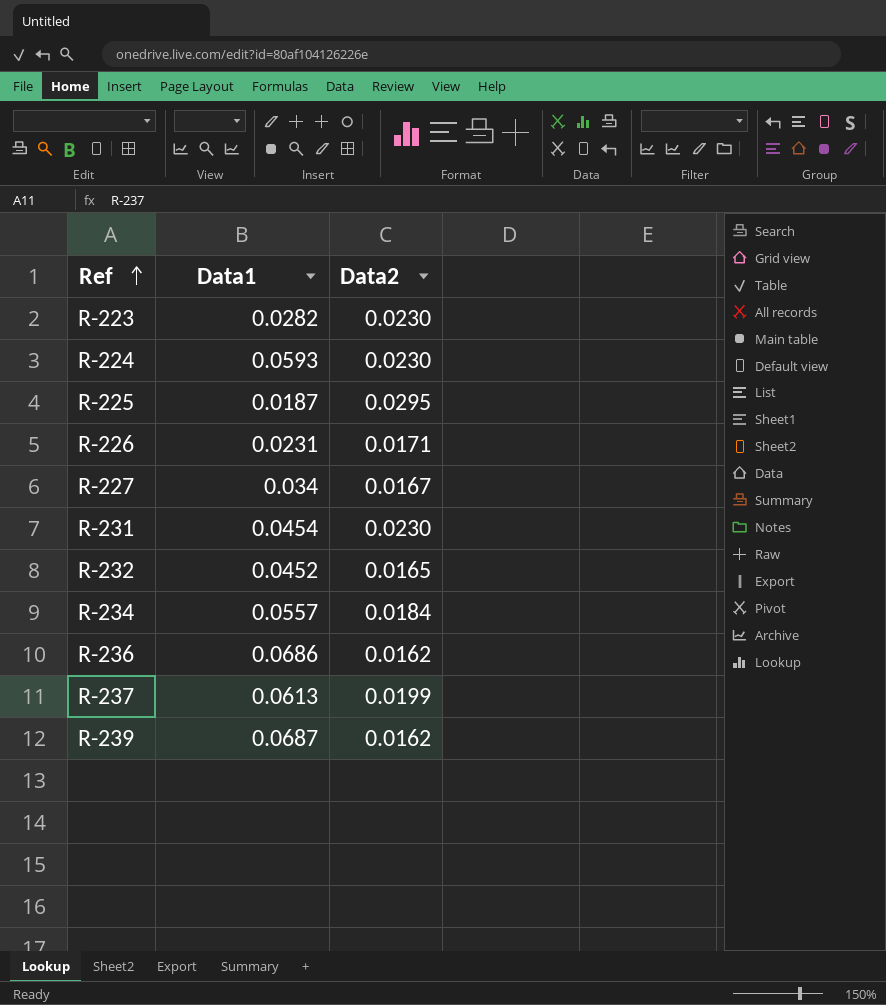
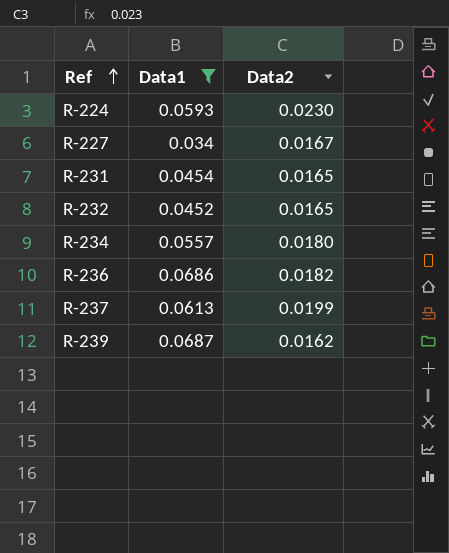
filter: none -> Data1 >= 0.034
R-231 | Data2: 0.0230 -> 0.0165
R-234 | Data2: 0.0184 -> 0.0180
R-236 | Data2: 0.0162 -> 0.0182

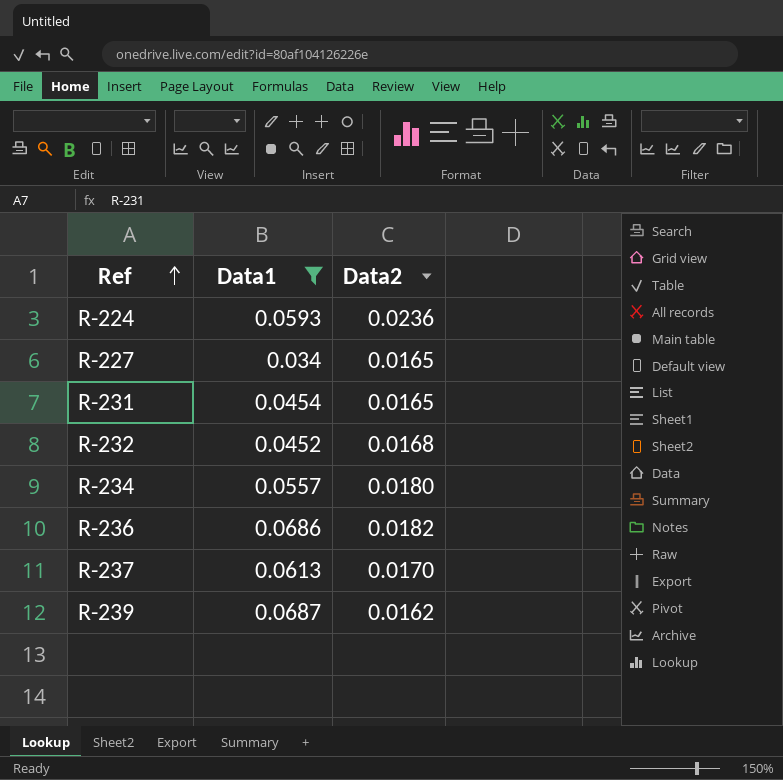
R-224 | Data2: 0.0230 -> 0.0236
R-227 | Data2: 0.0167 -> 0.0165
R-232 | Data2: 0.0165 -> 0.0168
R-237 | Data2: 0.0199 -> 0.0170

